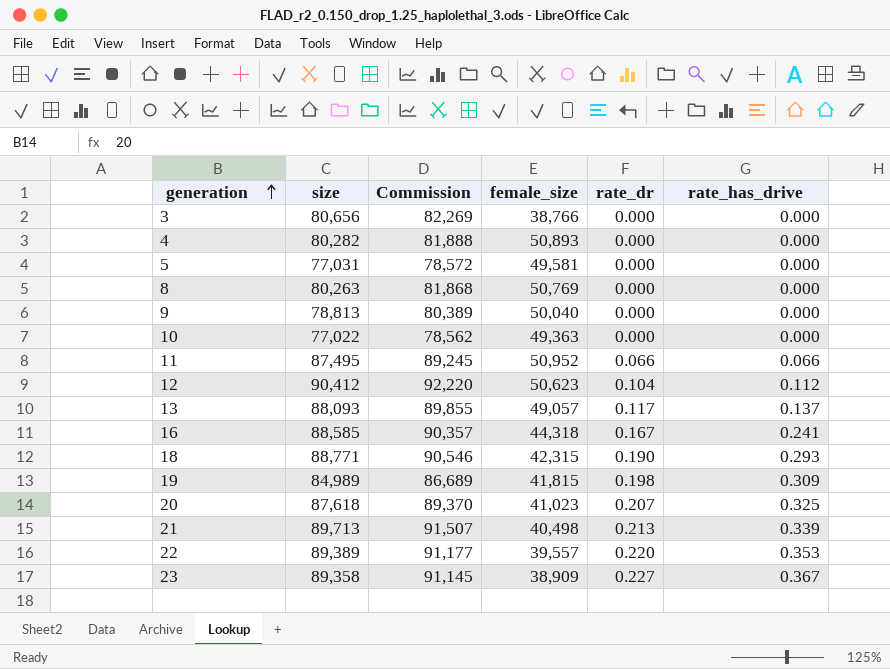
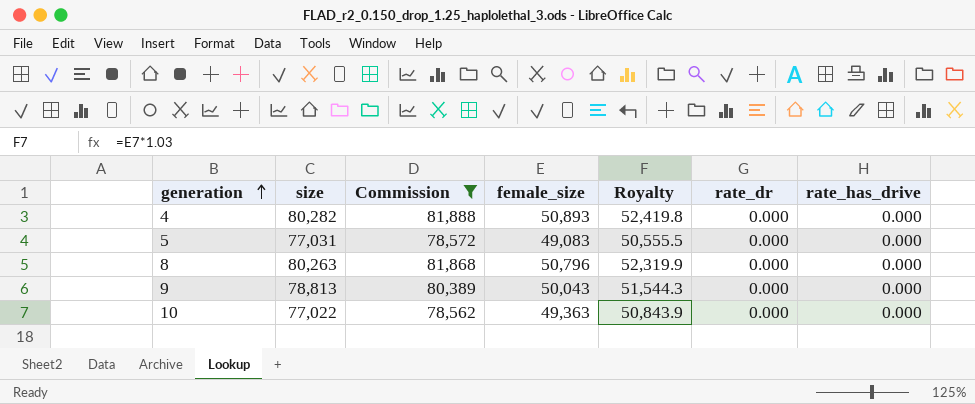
filter: none -> Commission <= 81,888
column Royalty | formula: none -> [female_size] * 1.03
5 | female_size: 49,581 -> 49,083
8 | female_size: 50,769 -> 50,796
9 | female_size: 50,040 -> 50,043

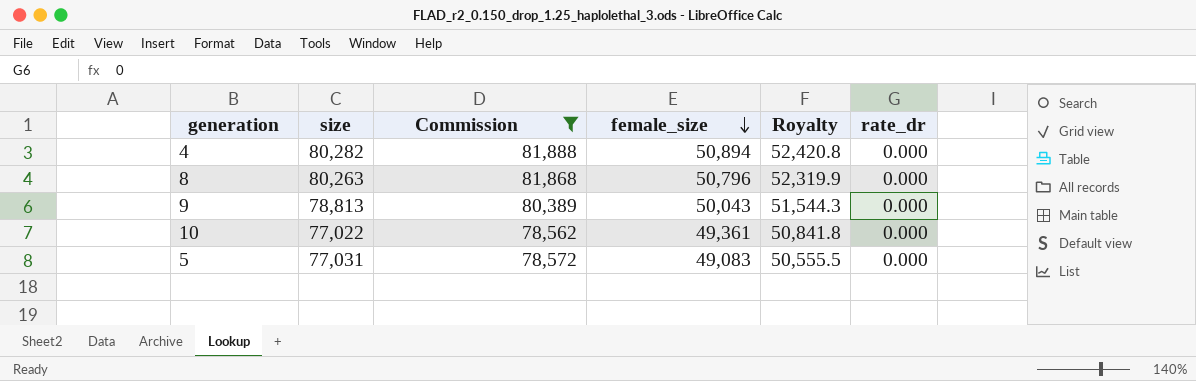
row order: generation ascending -> female_size descending
column rate_has_drive | position: 7 -> none
4 | female_size: 50,893 -> 50,894
4 | Royalty: 52,419.8 -> 52,420.8
10 | female_size: 49,363 -> 49,361
10 | Royalty: 50,843.9 -> 50,841.8

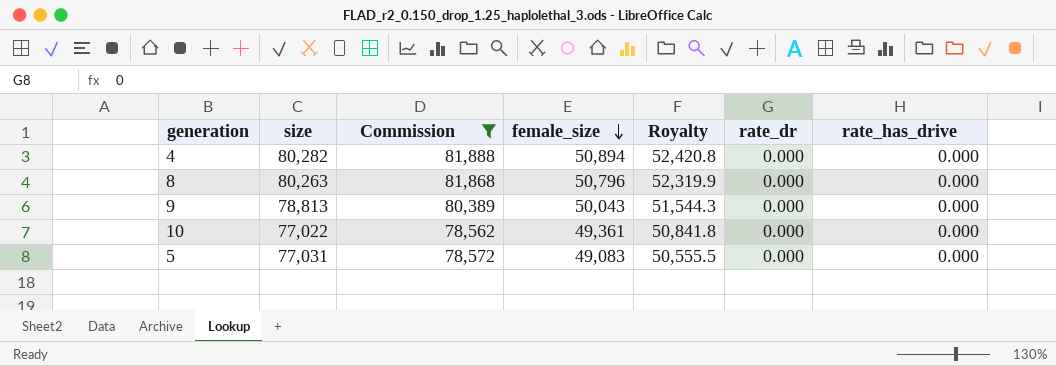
column rate_has_drive | position: none -> 7

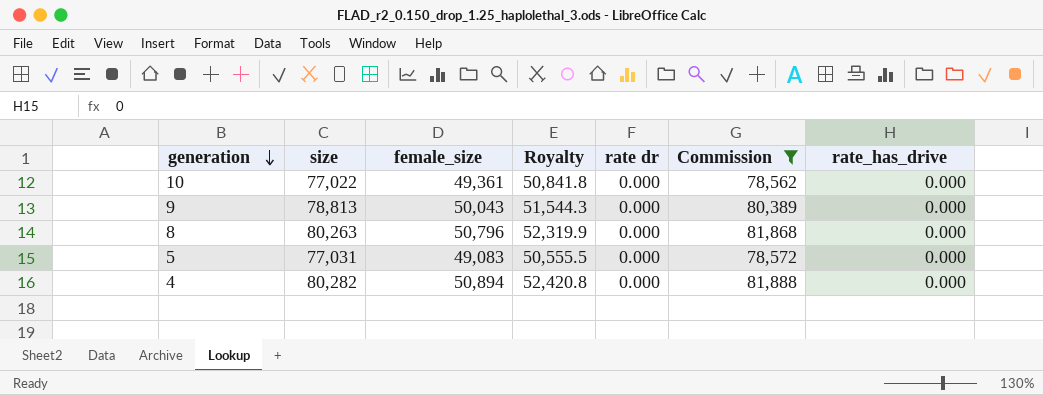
row order: female_size descending -> generation descending
column name: rate_dr -> rate dr
column Commission | position: 3 -> 6

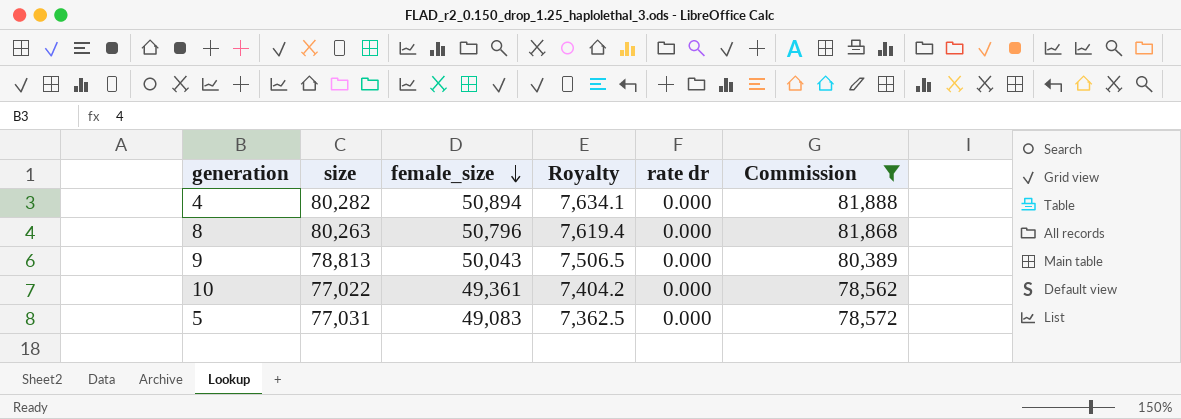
row order: generation descending -> female_size descending
column rate_has_drive | position: 7 -> none
column Royalty | formula: [female_size] * 1.03 -> [female_size] * 0.15

